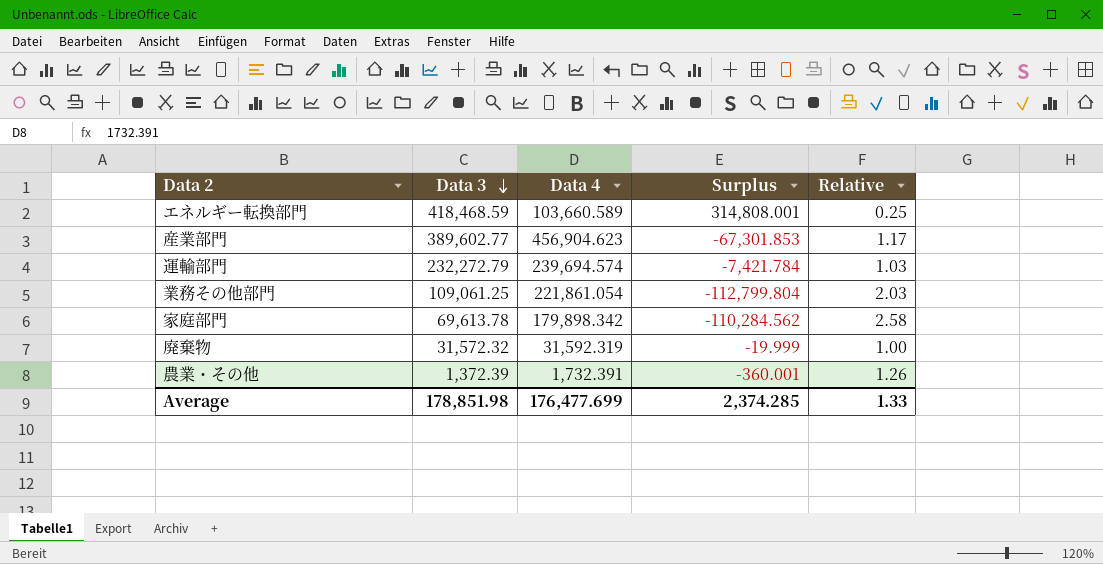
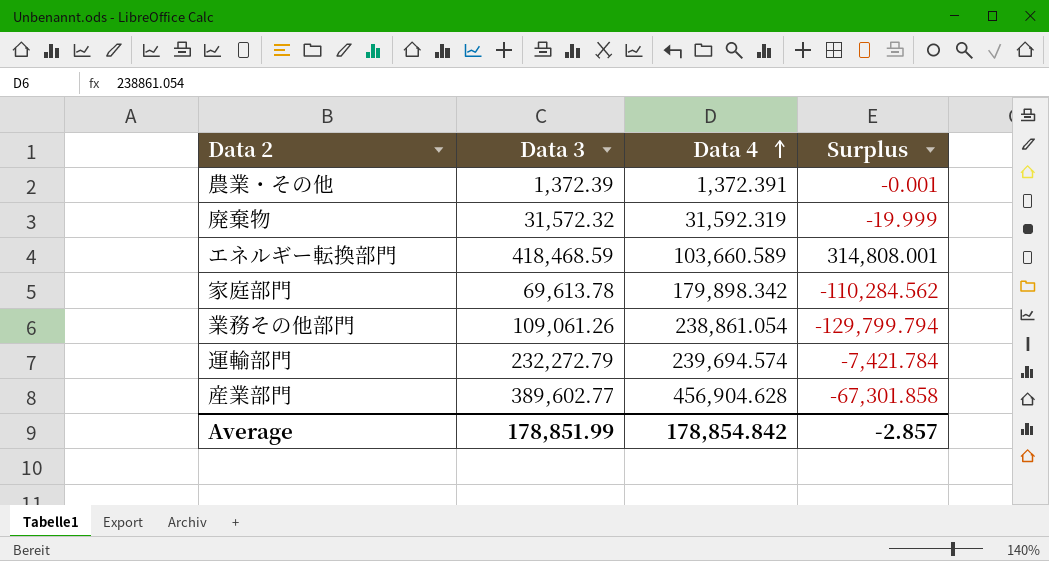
row order: Data 3 descending -> Data 4 ascending
column Relative | formula: [Data 4] / [Data 3] -> none
農業・その他 | Data 4: 1,732.391 -> 1,372.391
農業・その他 | Surplus: -360.001 -> -0.001
業務その他部門 | Data 3: 109,061.25 -> 109,061.26
業務その他部門 | Data 4: 221,861.054 -> 238,861.054
業務その他部門 | Surplus: -112,799.804 -> -129,799.794
産業部門 | Data 4: 456,904.623 -> 456,904.628
産業部門 | Surplus: -67,301.853 -> -67,301.858
Average | Data 3: 178,851.98 -> 178,851.99
Average | Data 4: 176,477.699 -> 178,854.842
Average | Surplus: 2,374.285 -> -2.857

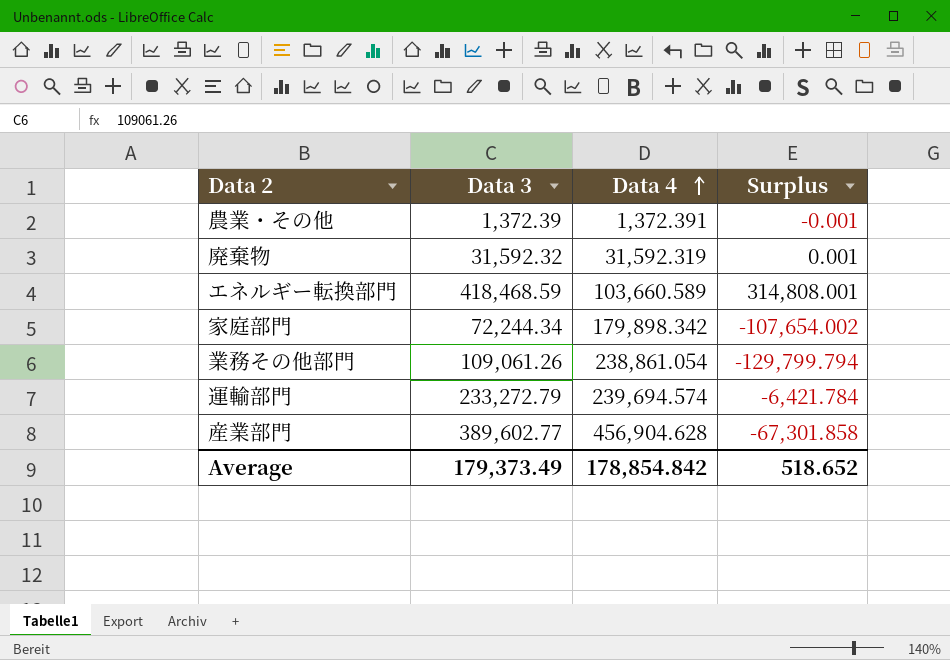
廃棄物 | Data 3: 31,572.32 -> 31,592.32
廃棄物 | Surplus: -19.999 -> 0.001
家庭部門 | Data 3: 69,613.78 -> 72,244.34
家庭部門 | Surplus: -110,284.562 -> -107,654.002
運輸部門 | Data 3: 232,272.79 -> 233,272.79
運輸部門 | Surplus: -7,421.784 -> -6,421.784
Average | Data 3: 178,851.99 -> 179,373.49
Average | Surplus: -2.857 -> 518.652

